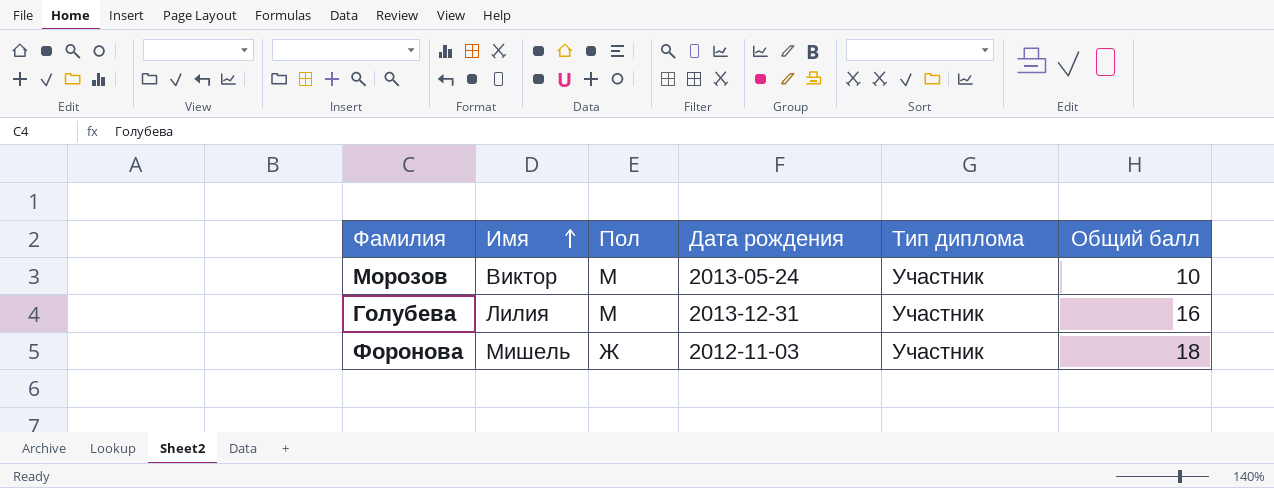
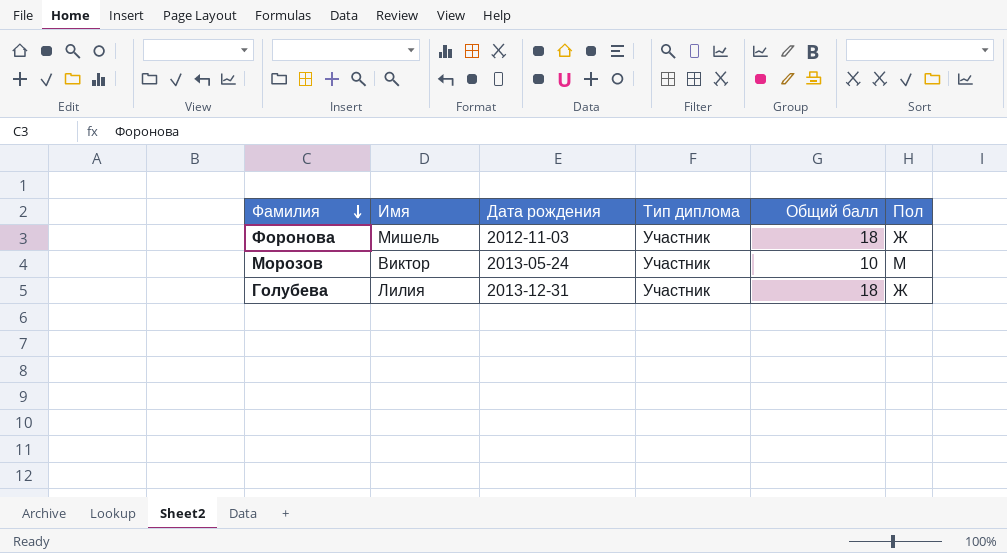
row order: Имя ascending -> Фамилия descending
column Пол | position: 3 -> 6
Голубева | Общий балл: 16 -> 18
Голубева | Пол: М -> Ж

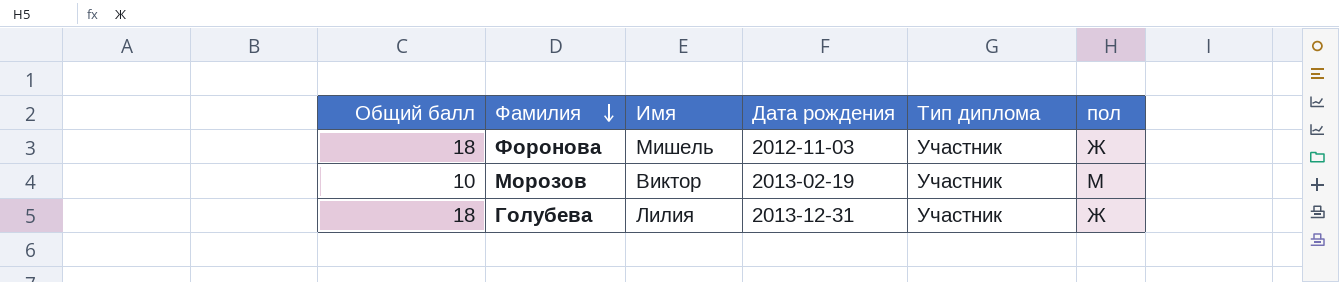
column Общий балл | position: 5 -> 1
column name: Пол -> пол
Морозов | Дата рождения: 2013-05-24 -> 2013-02-19

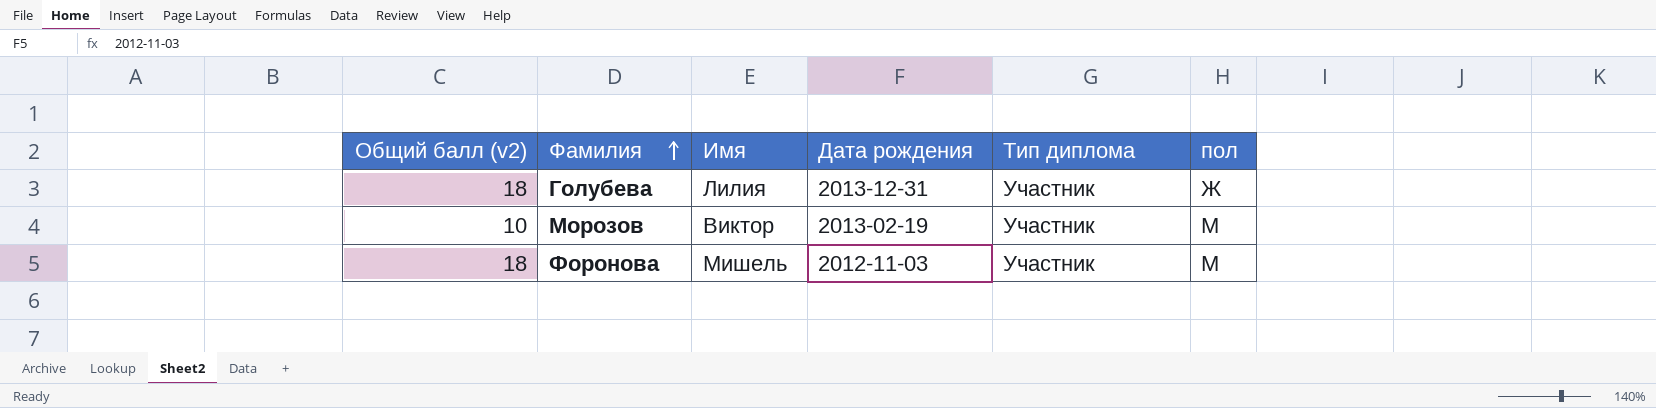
row order: Фамилия descending -> Фамилия ascending
column name: Общий балл -> Общий балл (v2)
Форонова | пол: Ж -> М

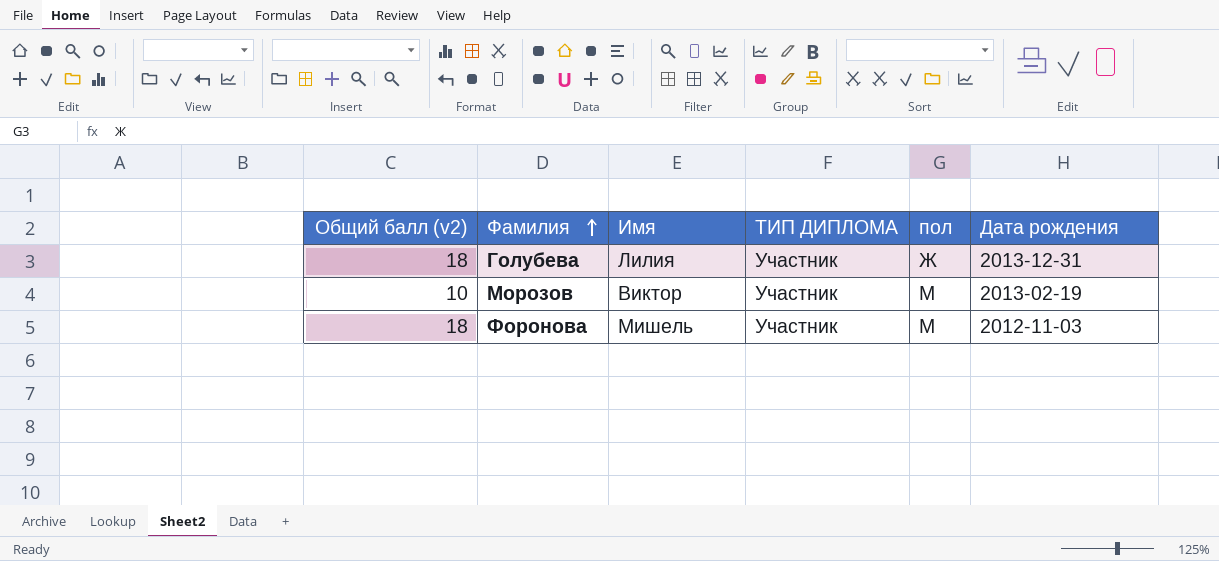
column name: Тип диплома -> ТИП ДИПЛОМА
column Дата рождения | position: 4 -> 6

